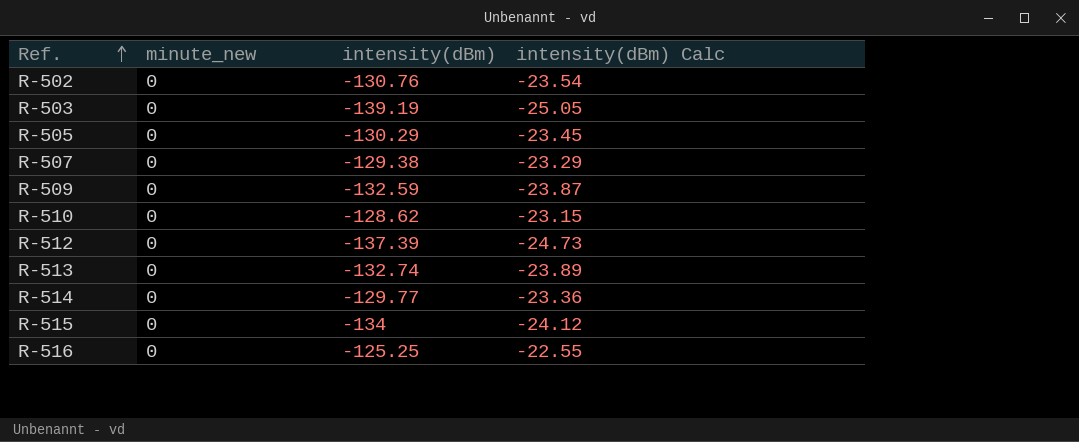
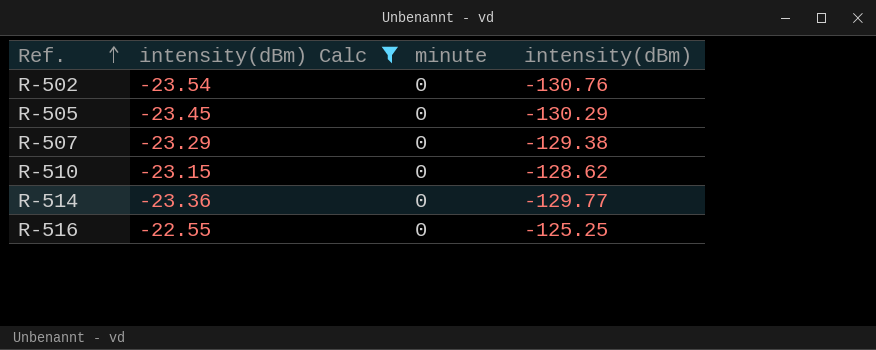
filter: none -> intensity(dBm) Calc >= -23.54
column intensity(dBm) Calc | position: 4 -> 2
column name: minute_new -> minute

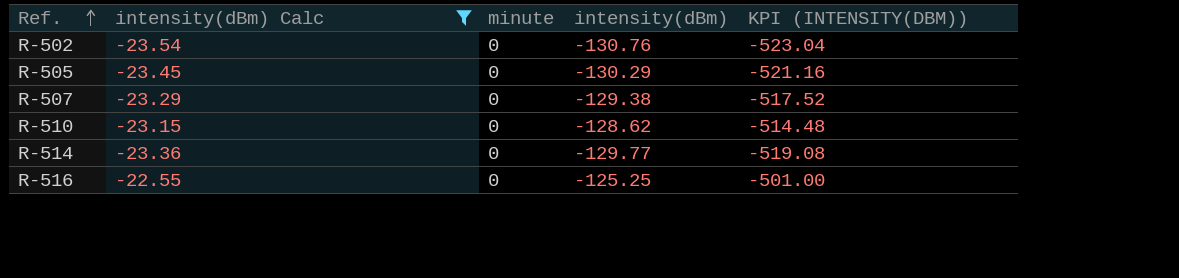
column KPI (INTENSITY(DBM)) | formula: none -> [intensity(dBm)] * 4

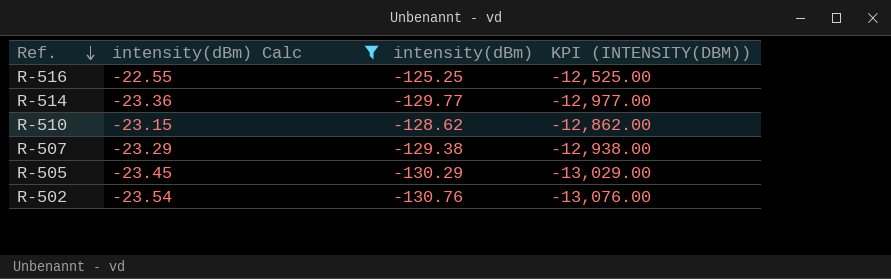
row order: Ref. ascending -> Ref. descending
column minute | position: 3 -> none
column KPI (INTENSITY(DBM)) | formula: [intensity(dBm)] * 4 -> [intensity(dBm)] * 100

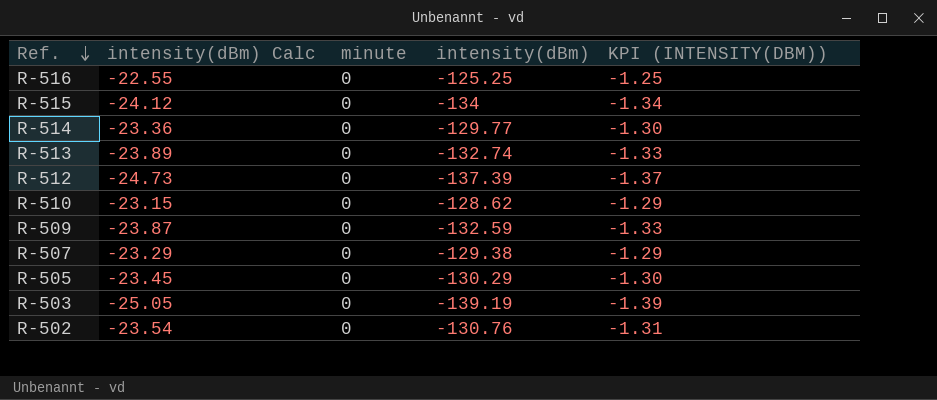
filter: intensity(dBm) Calc >= -23.54 -> none
column minute | position: none -> 3
column KPI (INTENSITY(DBM)) | formula: [intensity(dBm)] * 100 -> [intensity(dBm)] * 0.01

